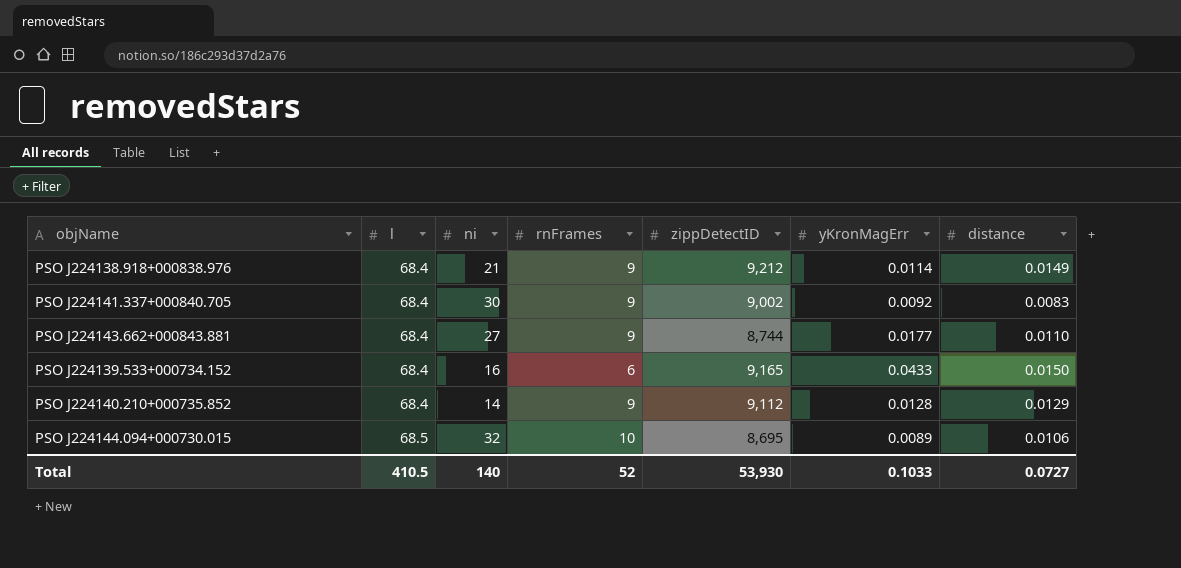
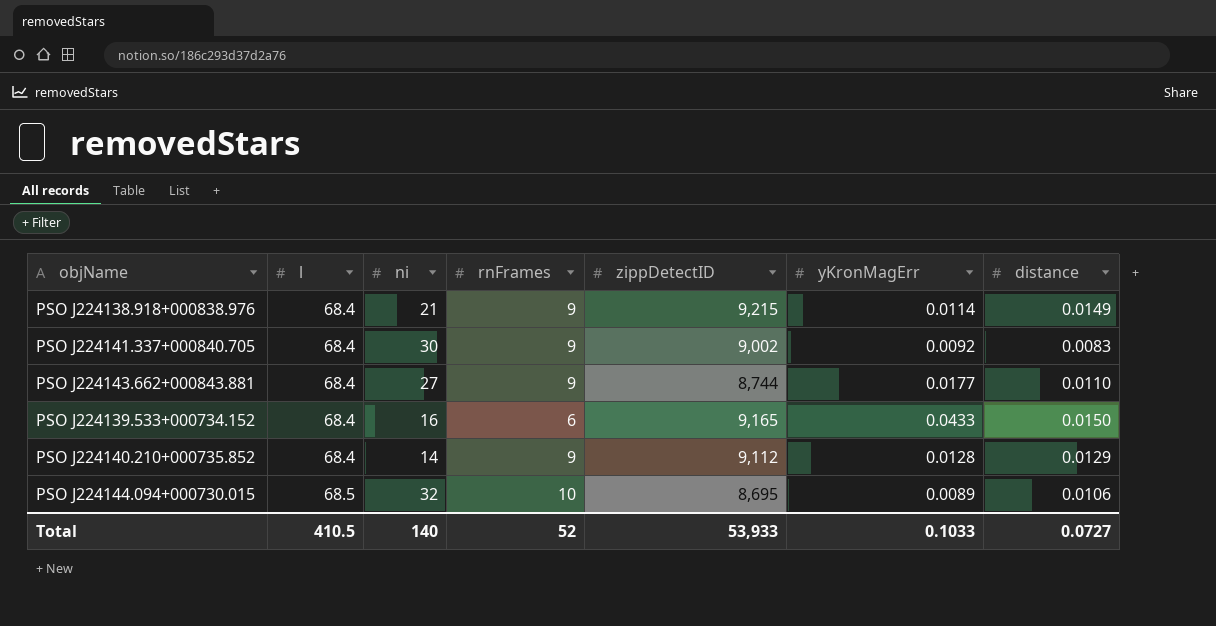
PSO J224138.918+000838.976 | zippDetectID: 9,212 -> 9,215
Total | zippDetectID: 53,930 -> 53,933

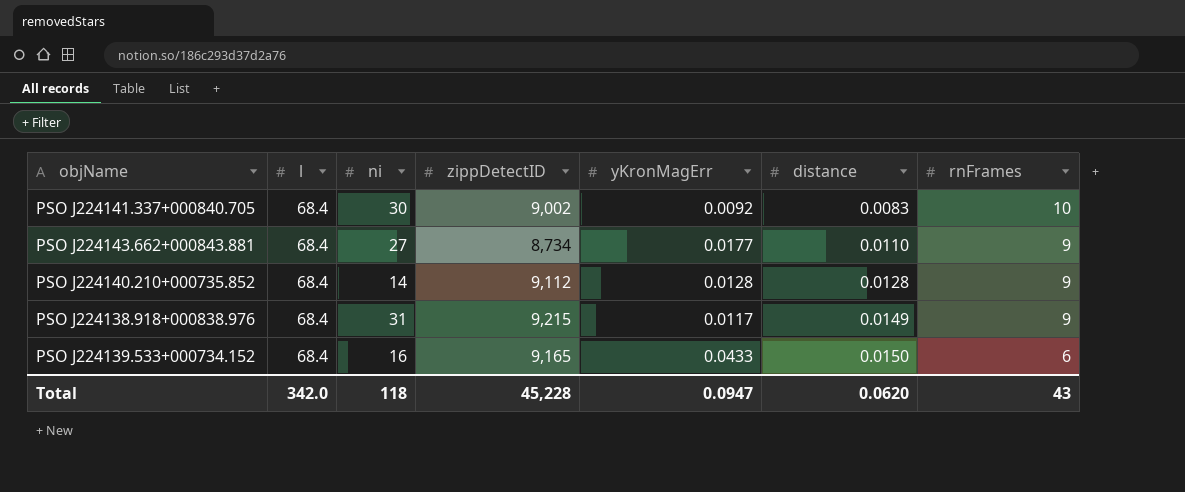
row order: l ascending -> distance ascending
column rnFrames | position: 4 -> 7
row PSO J224144.094+000730.015: 68.5 | 32 | 10 | 8,695 | 0.0089 | 0.0106 -> none
PSO J224141.337+000840.705 | rnFrames: 9 -> 10
PSO J224143.662+000843.881 | zippDetectID: 8,744 -> 8,734
PSO J224140.210+000735.852 | distance: 0.0129 -> 0.0128
PSO J224138.918+000838.976 | ni: 21 -> 31
PSO J224138.918+000838.976 | yKronMagErr: 0.0114 -> 0.0117
Total | l: 410.5 -> 342.0
Total | ni: 140 -> 118
Total | zippDetectID: 53,933 -> 45,228
Total | yKronMagErr: 0.1033 -> 0.0947
Total | distance: 0.0727 -> 0.0620
Total | rnFrames: 52 -> 43

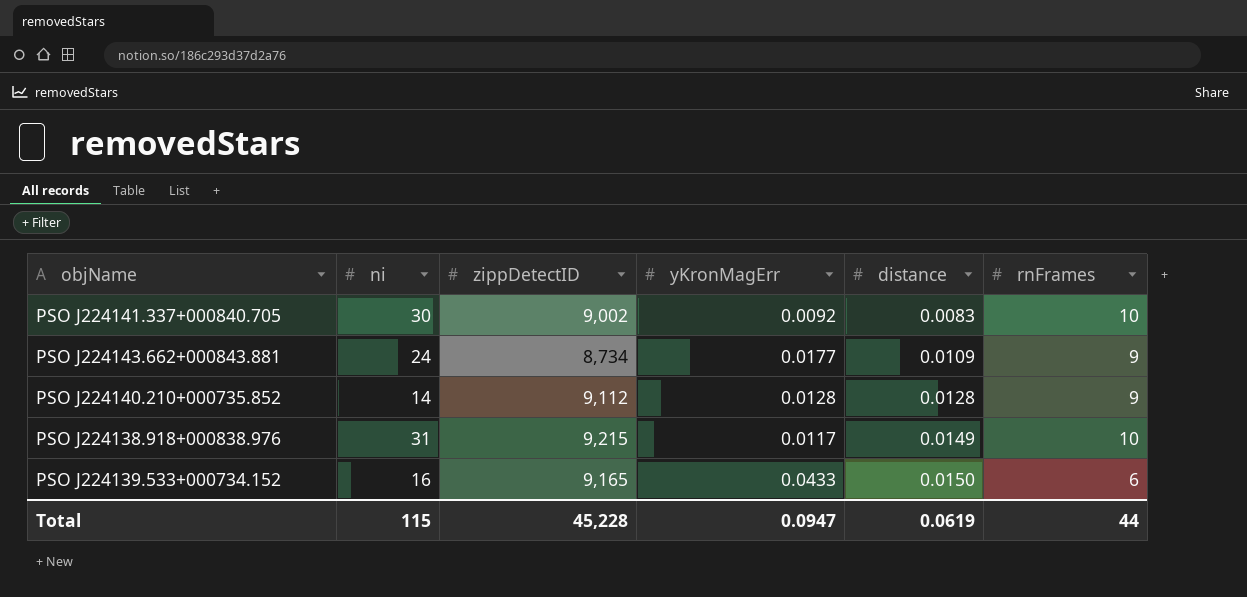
column l | position: 2 -> none
PSO J224143.662+000843.881 | ni: 27 -> 24
PSO J224143.662+000843.881 | distance: 0.0110 -> 0.0109
PSO J224138.918+000838.976 | rnFrames: 9 -> 10
Total | ni: 118 -> 115
Total | distance: 0.0620 -> 0.0619
Total | rnFrames: 43 -> 44

